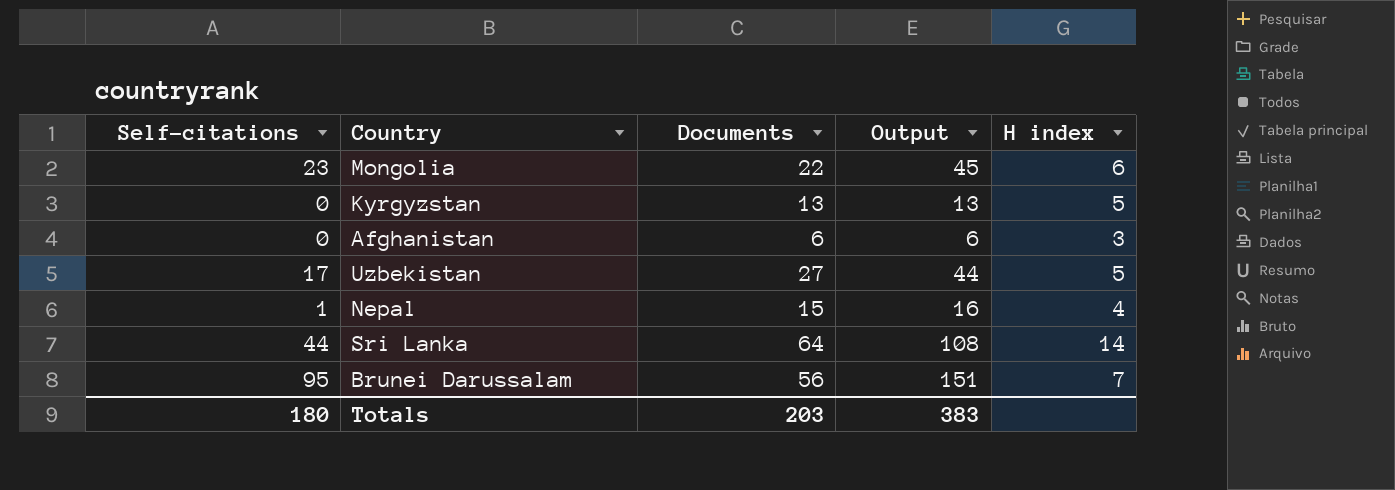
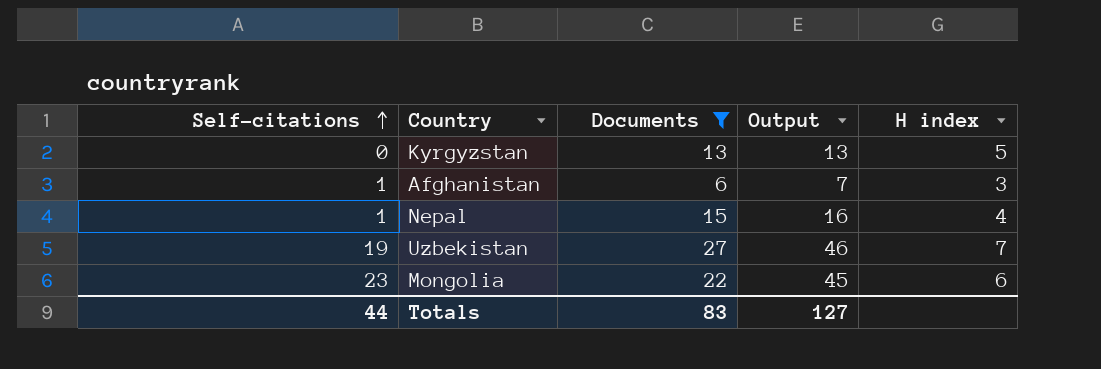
filter: none -> Documents <= 27
row order: none -> Self-citations ascending
Afghanistan | Self-citations: 0 -> 1
Afghanistan | Output: 6 -> 7
Uzbekistan | Self-citations: 17 -> 19
Uzbekistan | Output: 44 -> 46
Uzbekistan | H index: 5 -> 7
Totals | Self-citations: 180 -> 44
Totals | Documents: 203 -> 83
Totals | Output: 383 -> 127

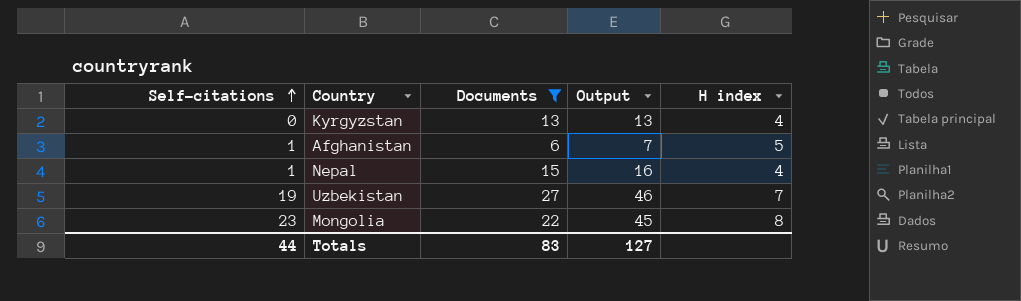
Kyrgyzstan | H index: 5 -> 4
Afghanistan | H index: 3 -> 5
Mongolia | H index: 6 -> 8

